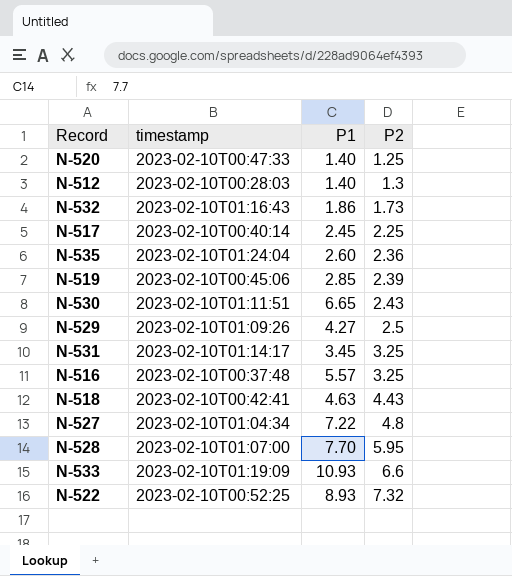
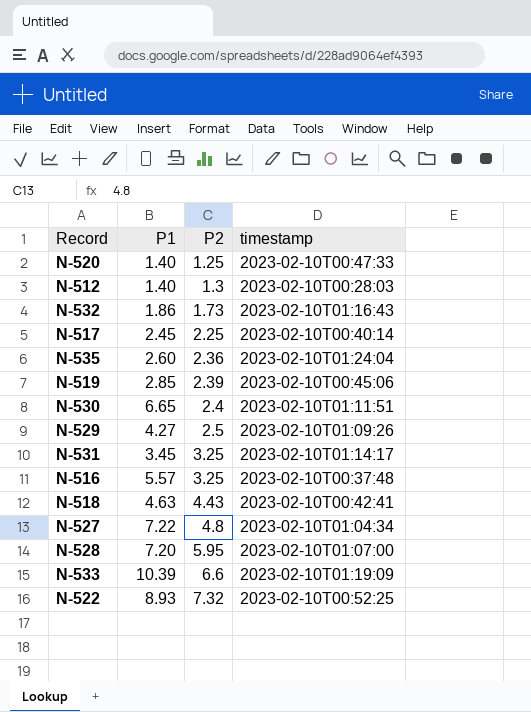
column timestamp | position: 2 -> 4
N-530 | P2: 2.43 -> 2.4
N-528 | P1: 7.70 -> 7.20
N-533 | P1: 10.93 -> 10.39

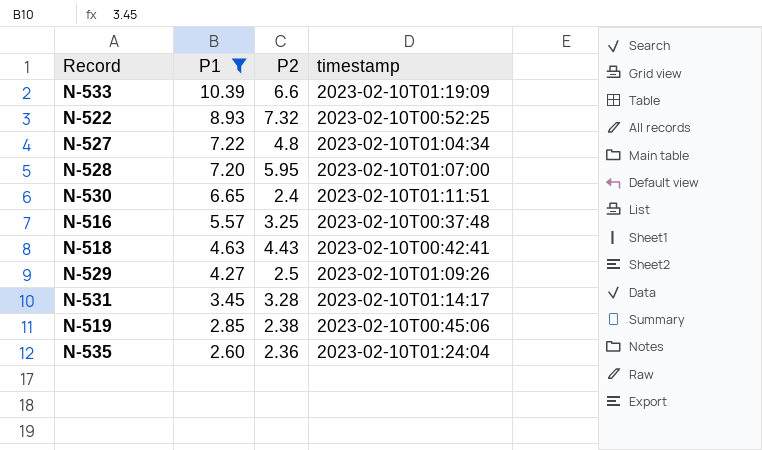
filter: none -> P1 >= 2.60
row order: P2 ascending -> P1 descending
N-531 | P2: 3.25 -> 3.28
N-519 | P2: 2.39 -> 2.38

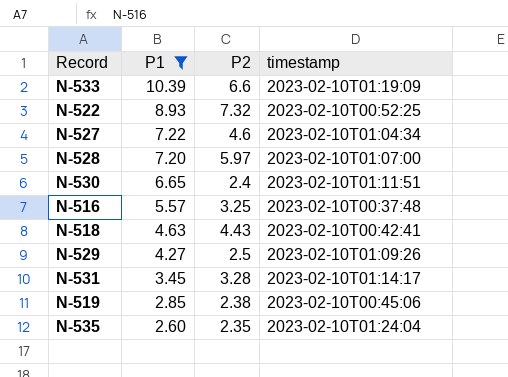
N-527 | P2: 4.8 -> 4.6
N-528 | P2: 5.95 -> 5.97
N-535 | P2: 2.36 -> 2.35

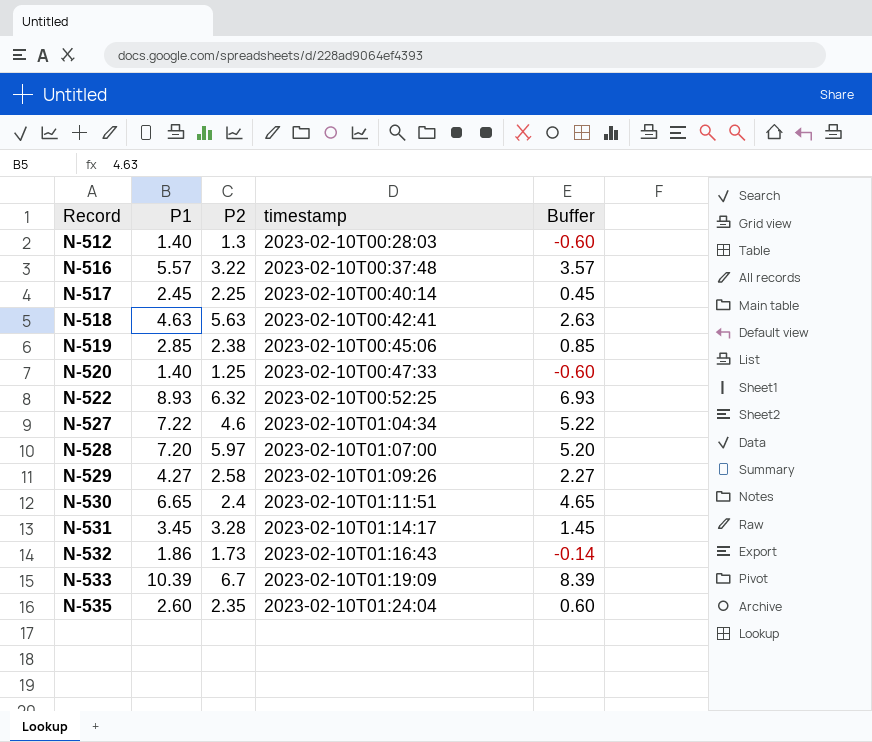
filter: P1 >= 2.60 -> none
row order: P1 descending -> Record ascending
column Buffer | formula: none -> [P1] - 2
N-516 | P2: 3.25 -> 3.22
N-518 | P2: 4.43 -> 5.63
N-522 | P2: 7.32 -> 6.32
N-529 | P2: 2.5 -> 2.58
N-533 | P2: 6.6 -> 6.7

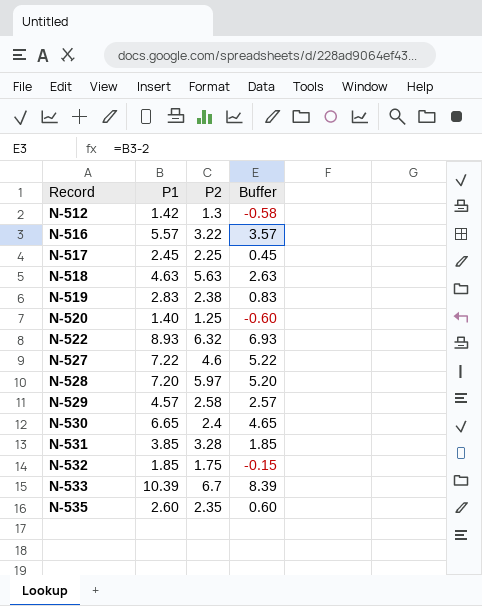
column timestamp | position: 4 -> none
N-512 | P1: 1.40 -> 1.42
N-512 | Buffer: -0.60 -> -0.58
N-519 | P1: 2.85 -> 2.83
N-519 | Buffer: 0.85 -> 0.83
N-529 | P1: 4.27 -> 4.57
N-529 | Buffer: 2.27 -> 2.57
N-531 | P1: 3.45 -> 3.85
N-531 | Buffer: 1.45 -> 1.85
N-532 | P1: 1.86 -> 1.85
N-532 | P2: 1.73 -> 1.75
N-532 | Buffer: -0.14 -> -0.15

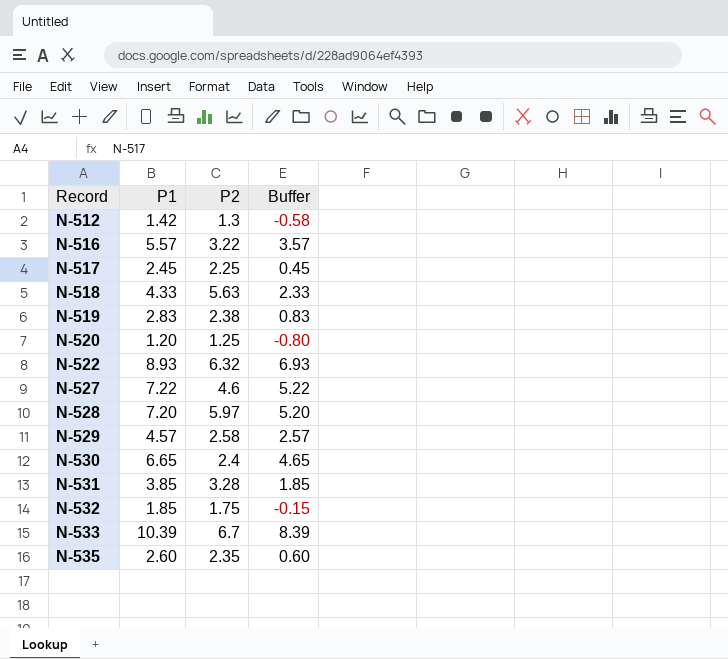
N-518 | P1: 4.63 -> 4.33
N-518 | Buffer: 2.63 -> 2.33
N-520 | P1: 1.40 -> 1.20
N-520 | Buffer: -0.60 -> -0.80

